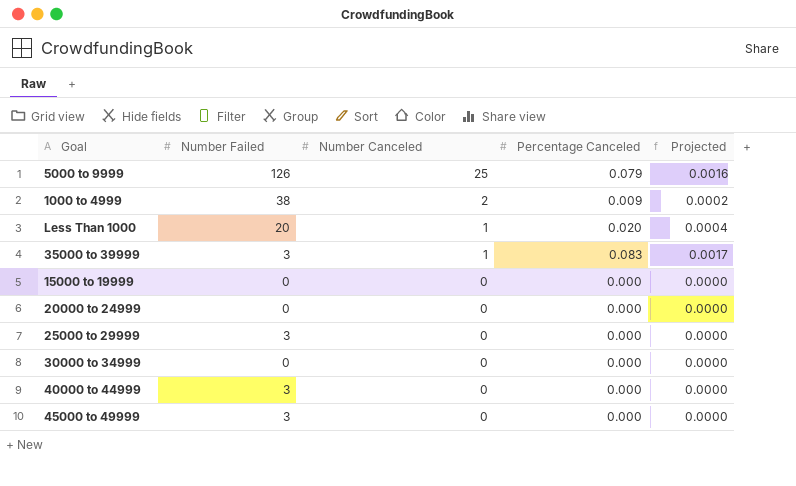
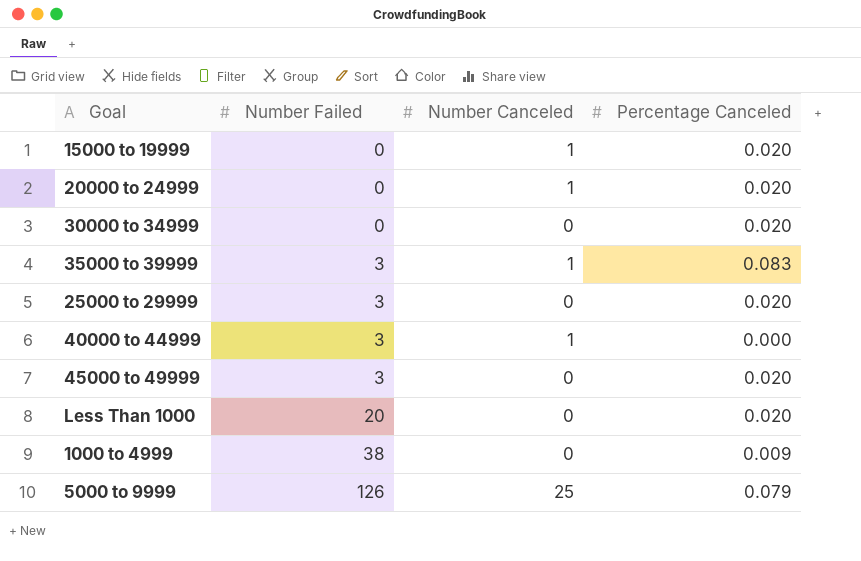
row order: Number Canceled descending -> Number Failed ascending
column Projected | formula: [Percentage Canceled] * 0.02 -> none
15000 to 19999 | Number Canceled: 0 -> 1
15000 to 19999 | Percentage Canceled: 0.000 -> 0.020
20000 to 24999 | Number Canceled: 0 -> 1
20000 to 24999 | Percentage Canceled: 0.000 -> 0.020
30000 to 34999 | Percentage Canceled: 0.000 -> 0.020
25000 to 29999 | Percentage Canceled: 0.000 -> 0.020
40000 to 44999 | Number Canceled: 0 -> 1
45000 to 49999 | Percentage Canceled: 0.000 -> 0.020
Less Than 1000 | Number Canceled: 1 -> 0
1000 to 4999 | Number Canceled: 2 -> 0

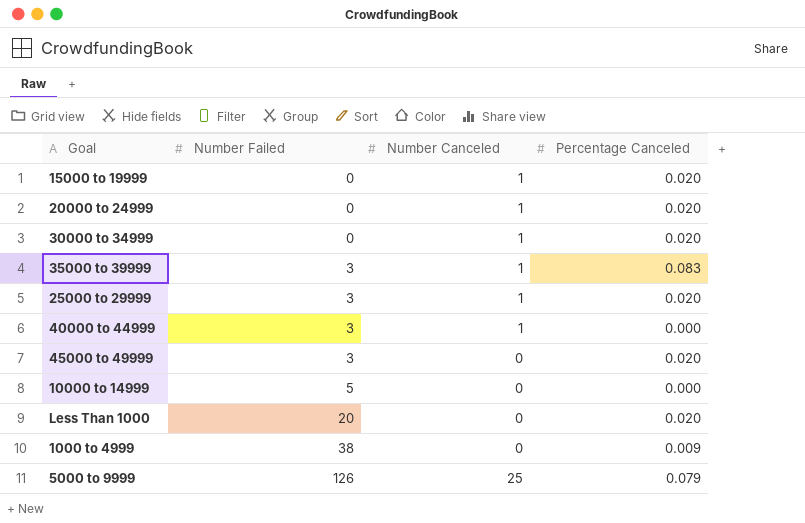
30000 to 34999 | Number Canceled: 0 -> 1
25000 to 29999 | Number Canceled: 0 -> 1
row 10000 to 14999: none -> 5 | 0 | 0.000

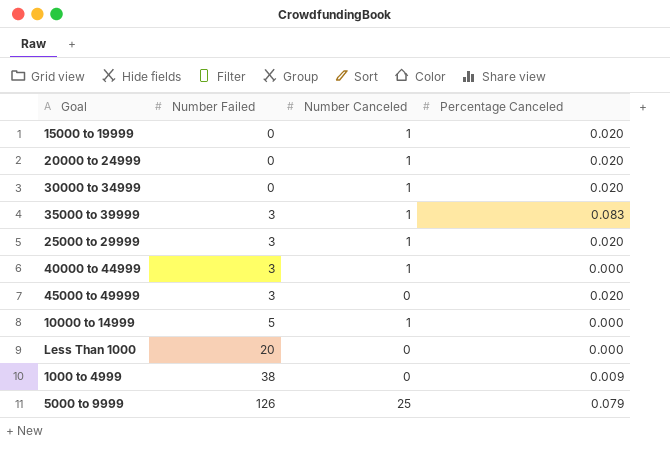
10000 to 14999 | Number Canceled: 0 -> 1
Less Than 1000 | Percentage Canceled: 0.020 -> 0.000

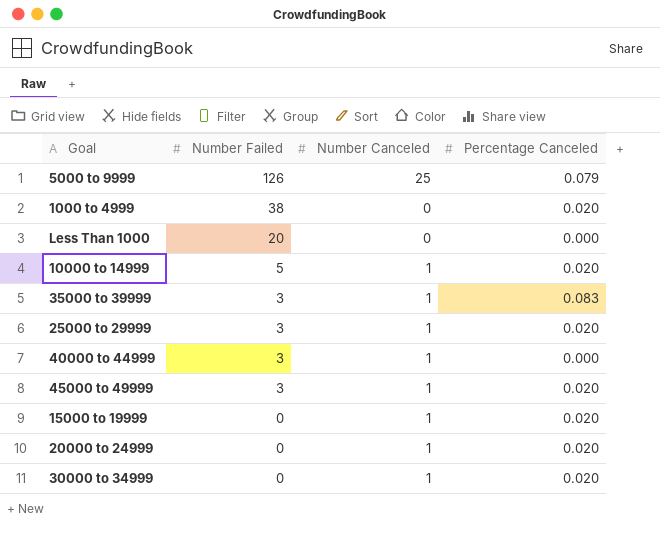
row order: Number Failed ascending -> Number Failed descending
1000 to 4999 | Percentage Canceled: 0.009 -> 0.020
10000 to 14999 | Percentage Canceled: 0.000 -> 0.020
45000 to 49999 | Number Canceled: 0 -> 1

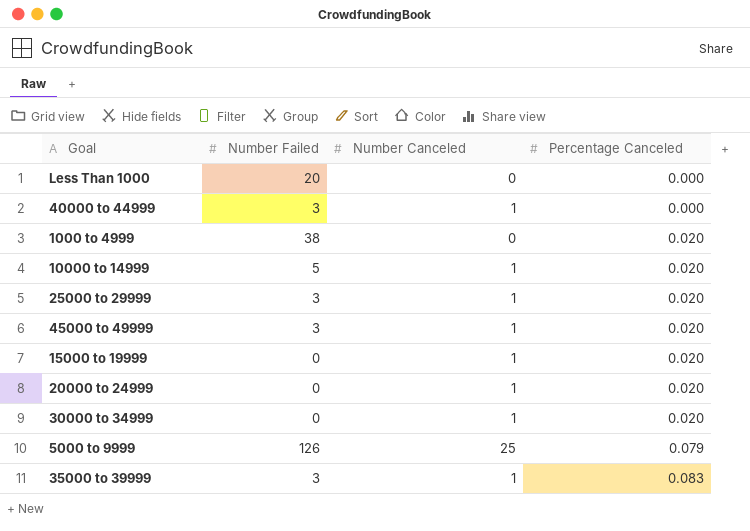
row order: Number Failed descending -> Percentage Canceled ascending

